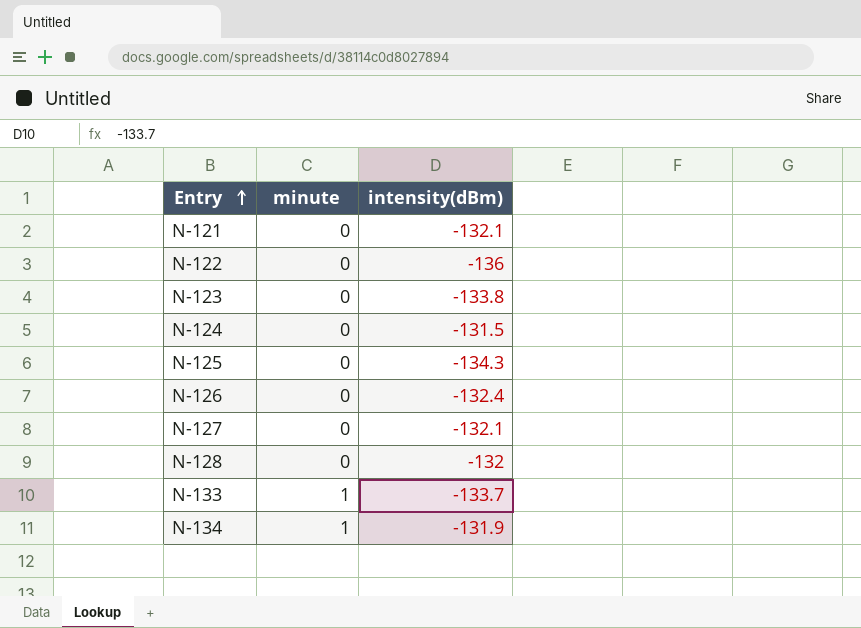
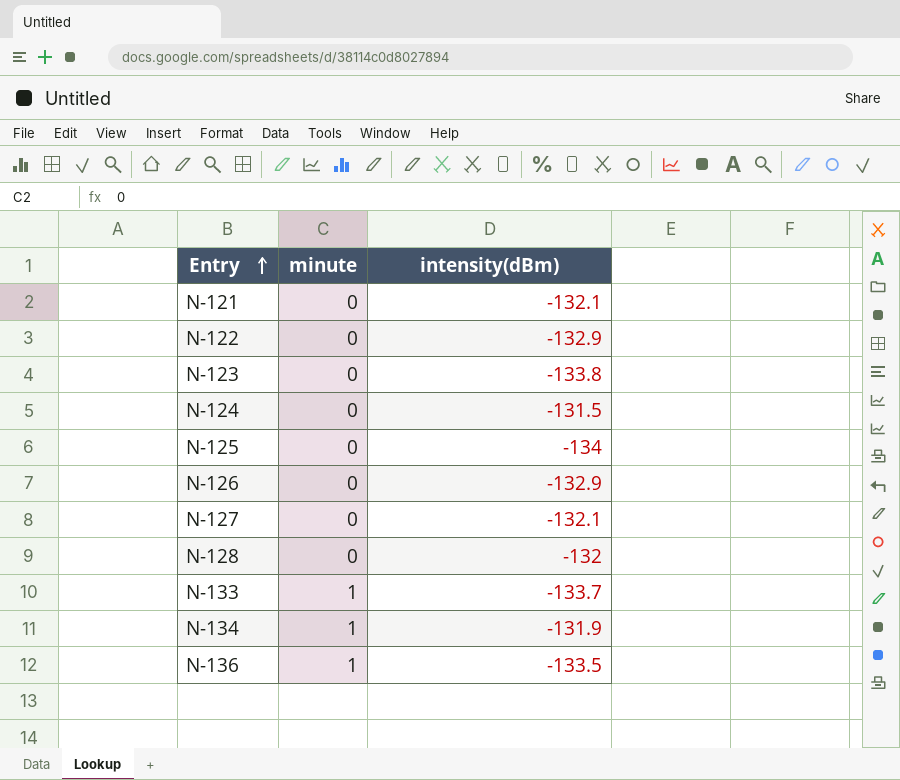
N-122 | intensity(dBm): -136 -> -132.9
N-125 | intensity(dBm): -134.3 -> -134
N-126 | intensity(dBm): -132.4 -> -132.9
row N-136: none -> 1 | -133.5

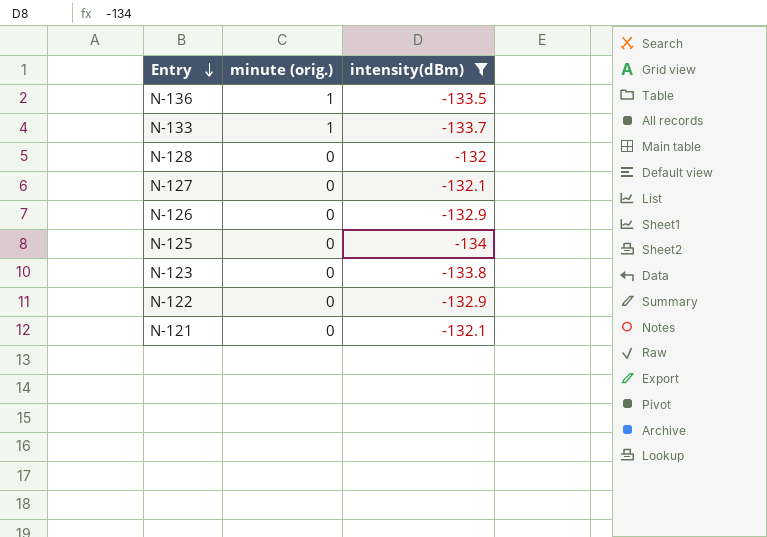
filter: none -> intensity(dBm) <= -132
row order: Entry ascending -> Entry descending
column name: minute -> minute (orig.)

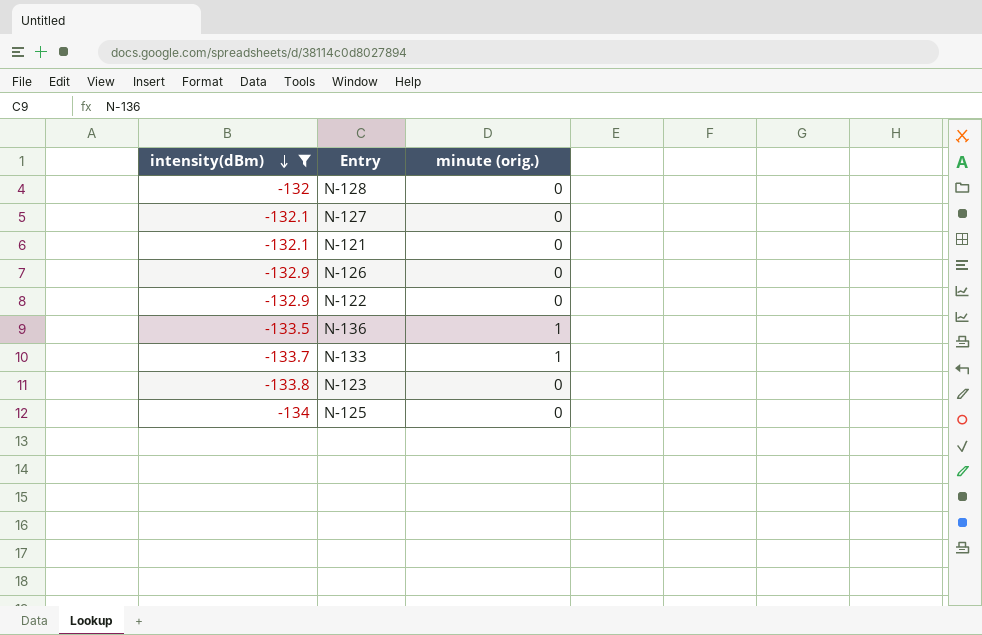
row order: Entry descending -> intensity(dBm) descending
column intensity(dBm) | position: 3 -> 1

